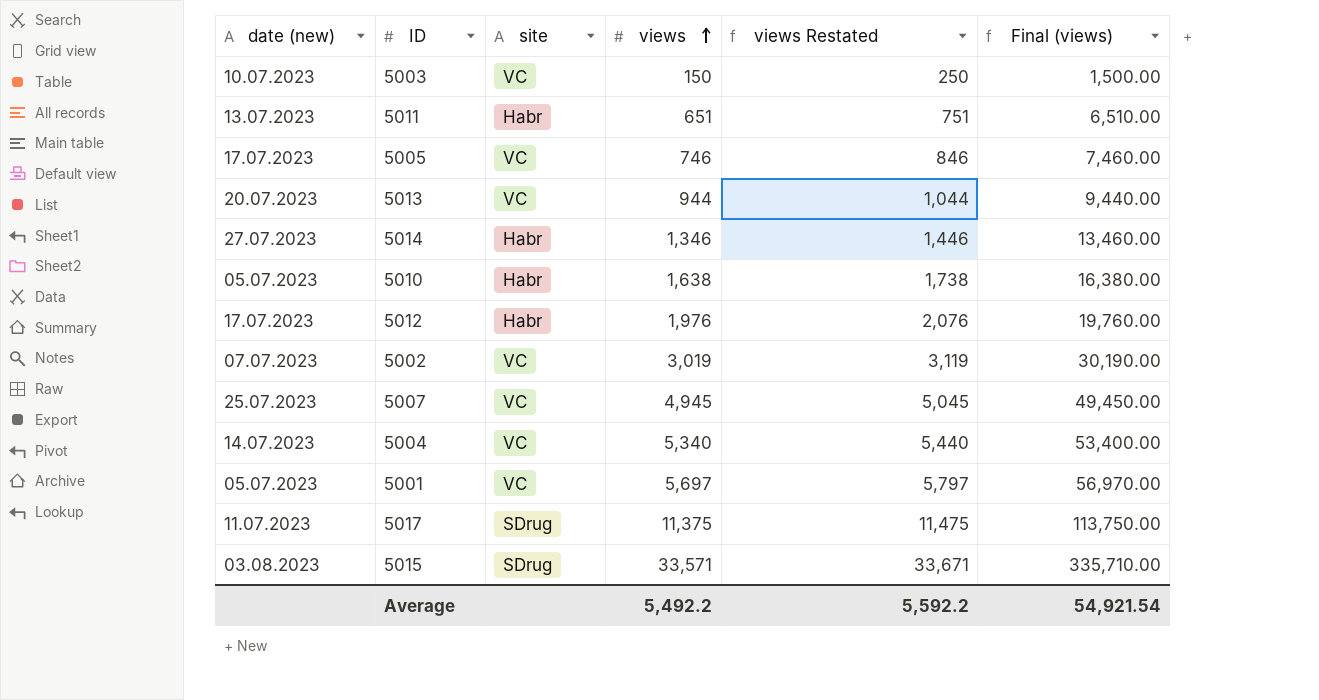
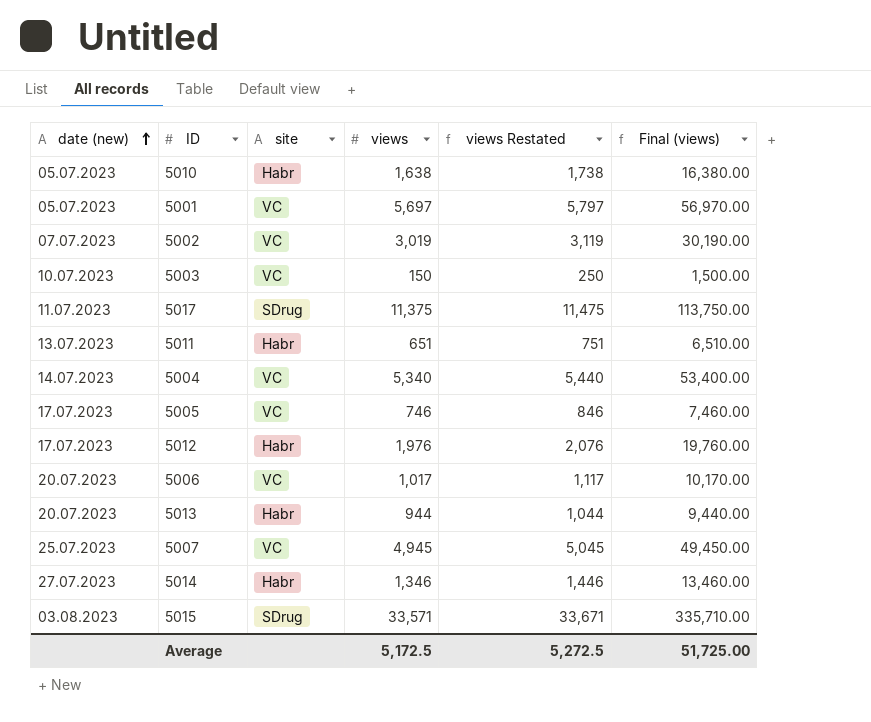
row order: views ascending -> date (new) ascending
row 5006: none -> 20.07.2023 | VC | 1,017 | 1,117 | 10,170.00
5013 | site: VC -> Habr
Average | views: 5,492.2 -> 5,172.5
Average | views Restated: 5,592.2 -> 5,272.5
Average | Final (views): 54,921.54 -> 51,725.00

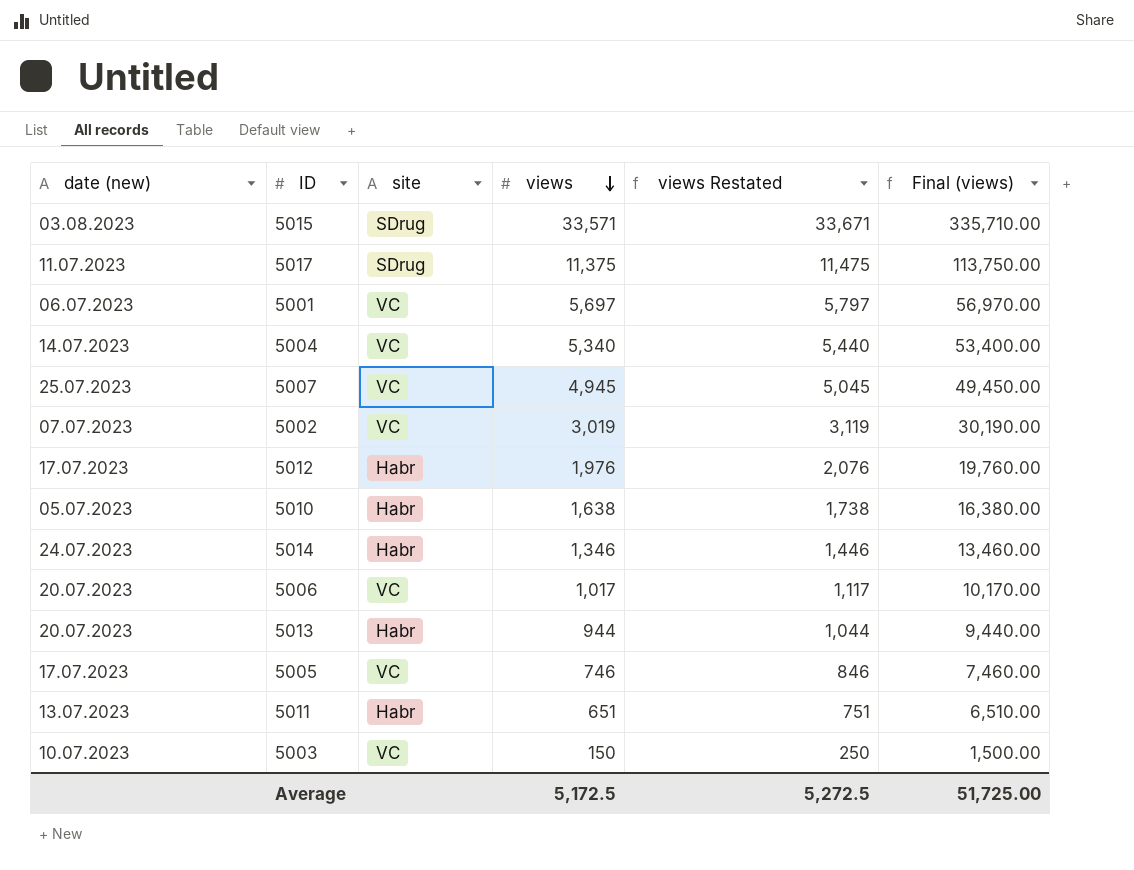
row order: date (new) ascending -> views descending
5001 | date (new): 05.07.2023 -> 06.07.2023
5014 | date (new): 27.07.2023 -> 24.07.2023

